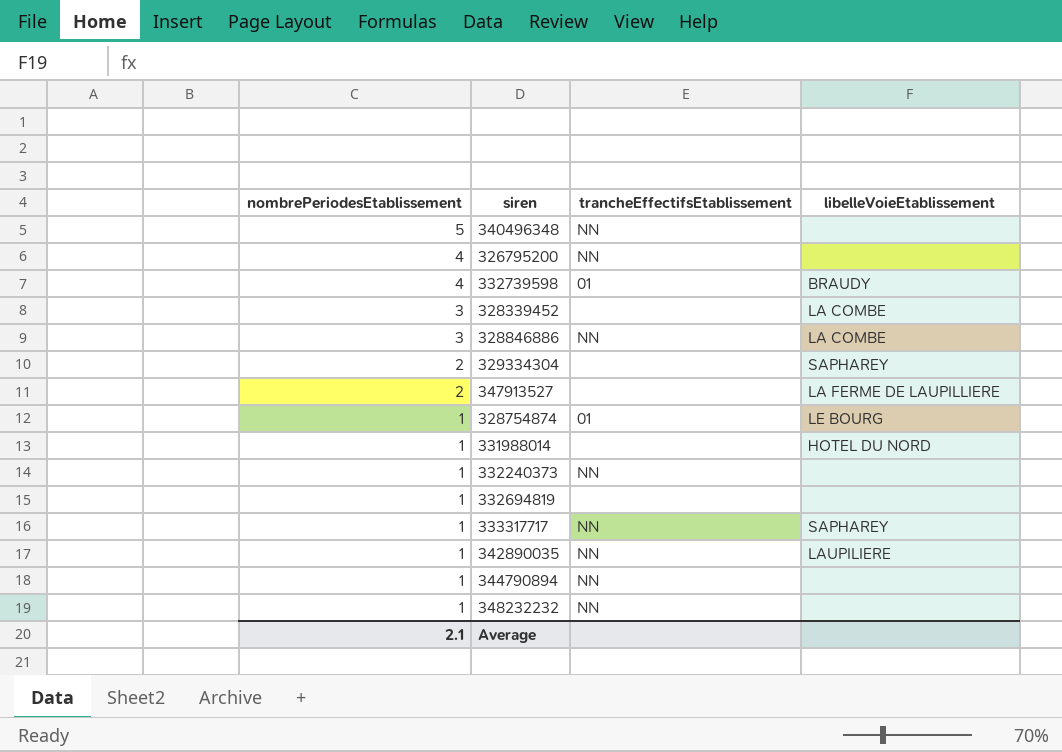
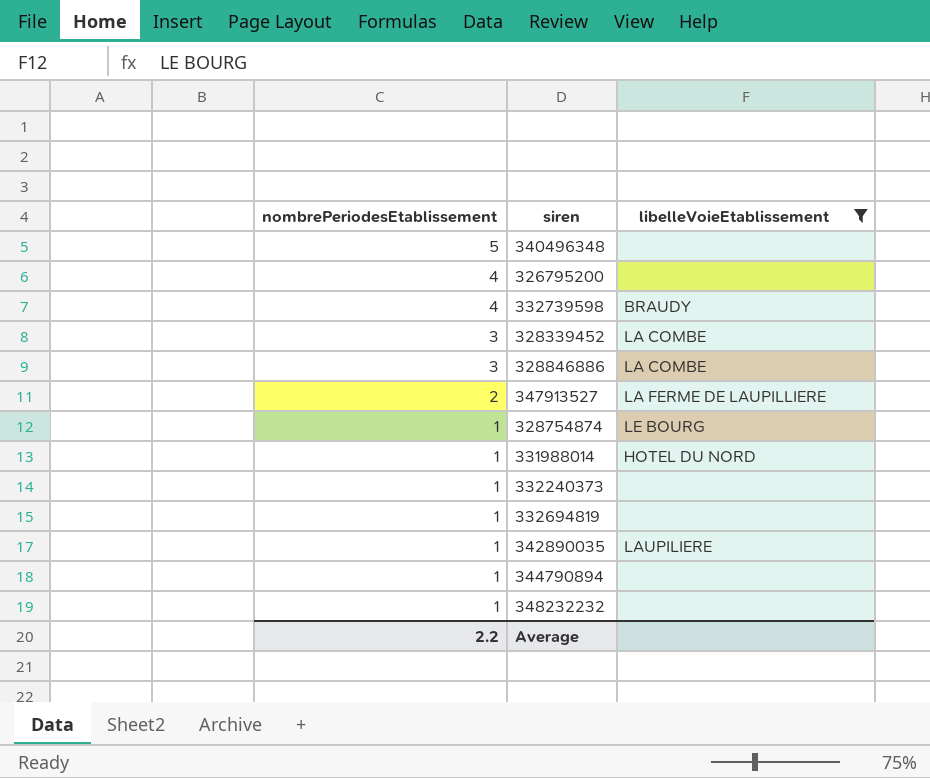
filter: none -> libelleVoieEtablissement != SAPHAREY
column trancheEffectifsEtablissement | position: 3 -> none
Average | nombrePeriodesEtablissement: 2.1 -> 2.2

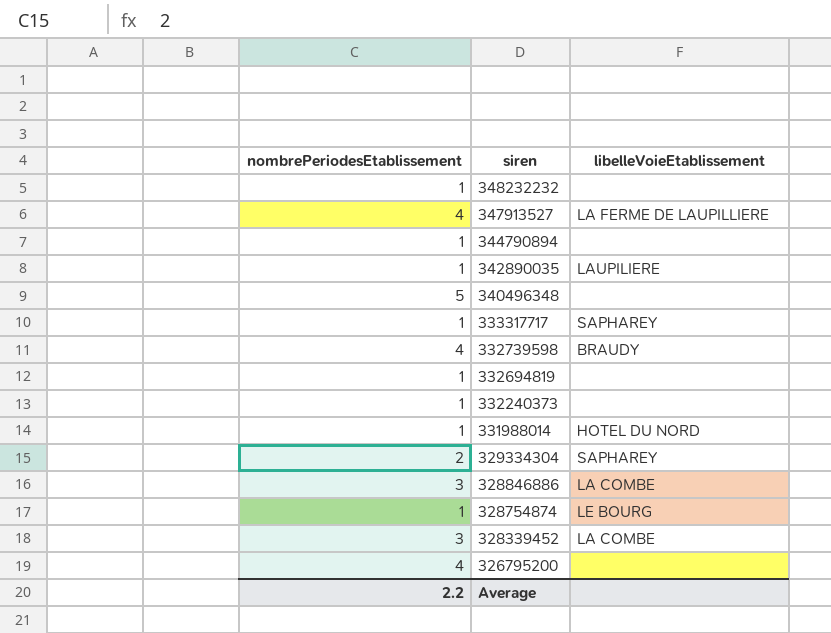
filter: libelleVoieEtablissement != SAPHAREY -> none
row order: nombrePeriodesEtablissement descending -> siren descending
347913527 | nombrePeriodesEtablissement: 2 -> 4

